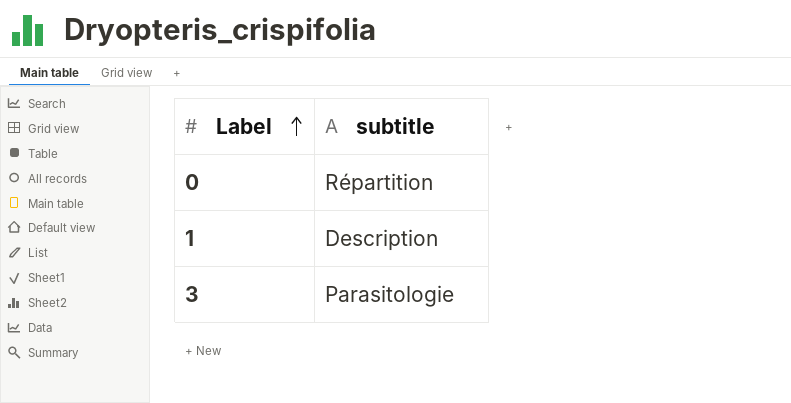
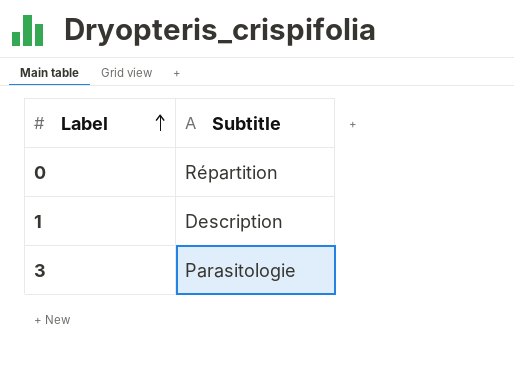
column name: subtitle -> Subtitle

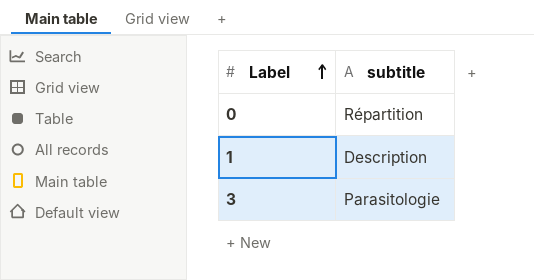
column name: Subtitle -> subtitle

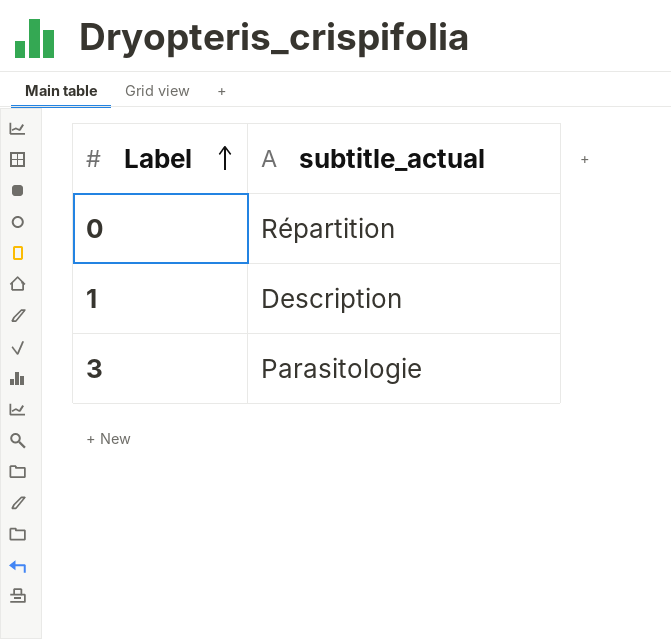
column name: subtitle -> subtitle_actual

